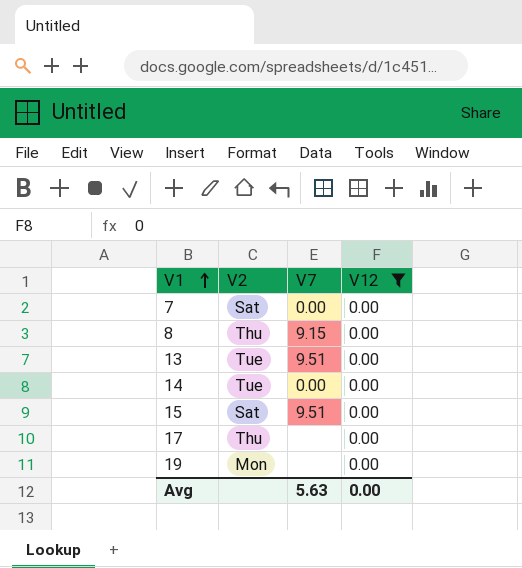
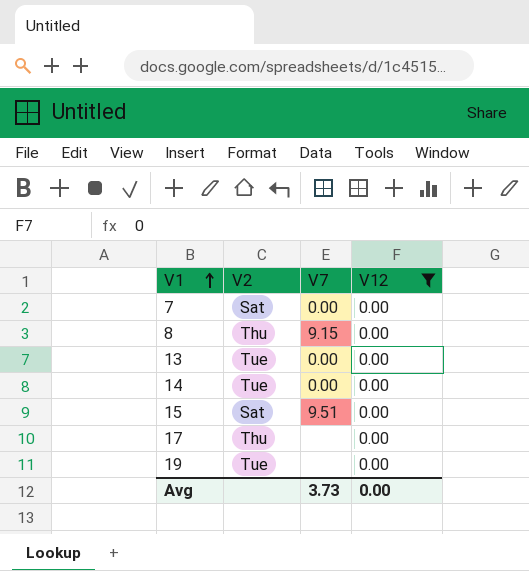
13 | V7: 9.51 -> 0.00
19 | V2: Mon -> Tue
Avg | V7: 5.63 -> 3.73

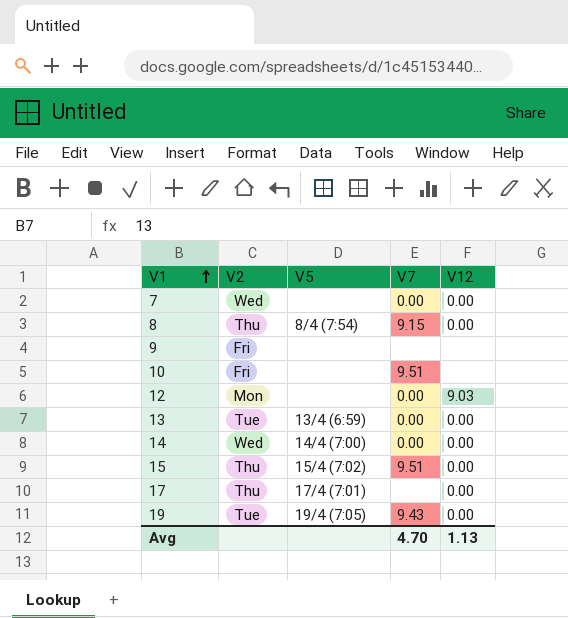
filter: V12 = 0.00 -> none
column V5 | position: none -> 3
7 | V2: Sat -> Wed
14 | V2: Tue -> Wed
15 | V2: Sat -> Thu
19 | V7: none -> 9.43
Avg | V7: 3.73 -> 4.70
Avg | V12: 0.00 -> 1.13

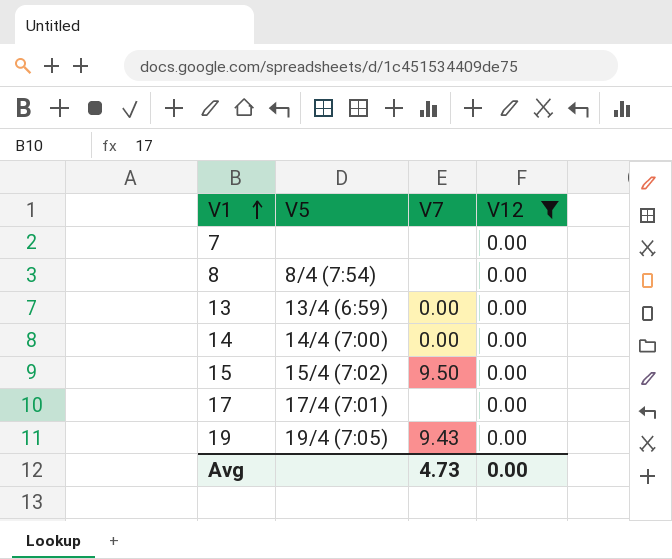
filter: none -> V12 = 0.00
column V2 | position: 2 -> none
7 | V7: 0.00 -> none
8 | V7: 9.15 -> none
15 | V7: 9.51 -> 9.50
Avg | V7: 4.70 -> 4.73
Avg | V12: 1.13 -> 0.00

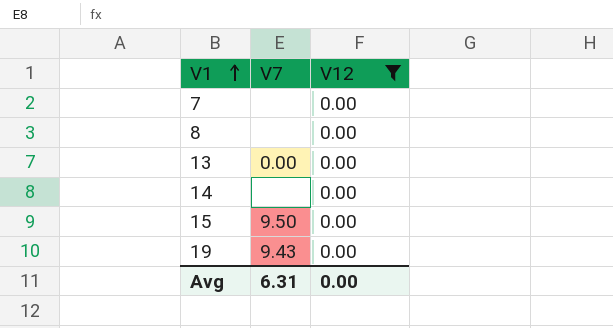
column V5 | position: 2 -> none
row 17: 17/4 (7:01) | none | 0.00 -> none
14 | V7: 0.00 -> none
Avg | V7: 4.73 -> 6.31

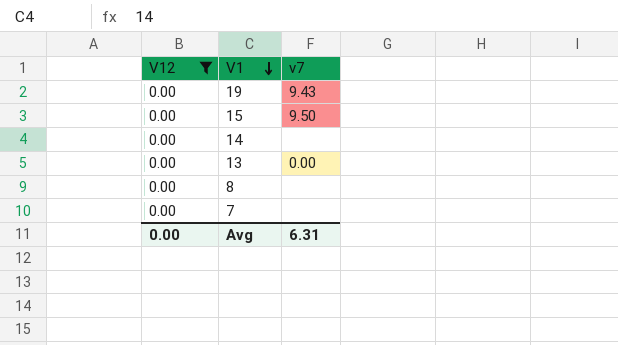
row order: V1 ascending -> V1 descending
column V12 | position: 3 -> 1
column name: V7 -> v7

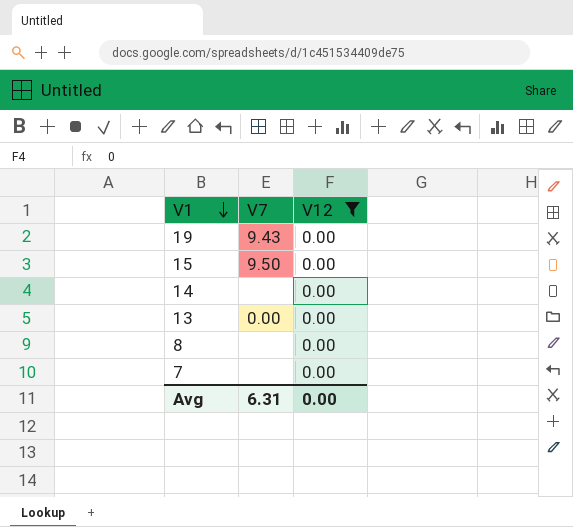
column name: v7 -> V7
column V12 | position: 1 -> 3

